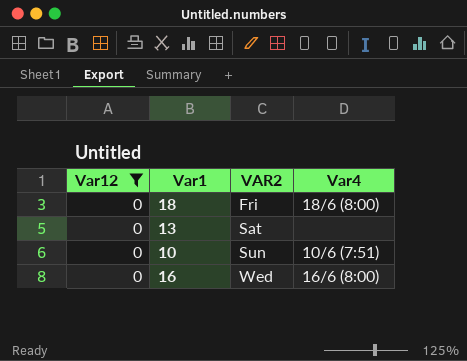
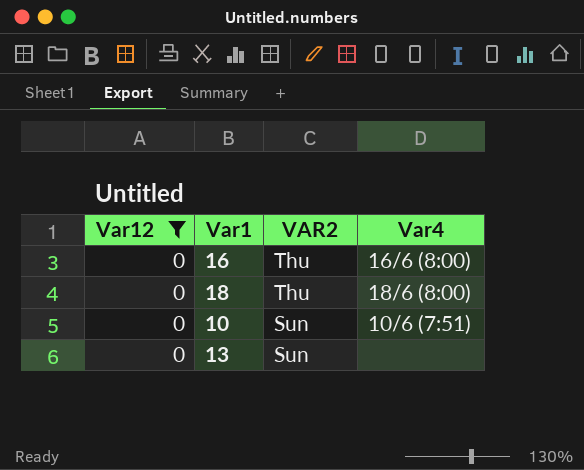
row order: VAR2 ascending -> VAR2 descending
16 | VAR2: Wed -> Thu
18 | VAR2: Fri -> Thu
13 | VAR2: Sat -> Sun

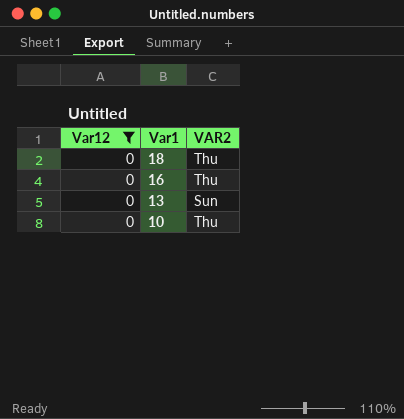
row order: VAR2 descending -> Var1 descending
column Var4 | position: 4 -> none
10 | VAR2: Sun -> Thu

